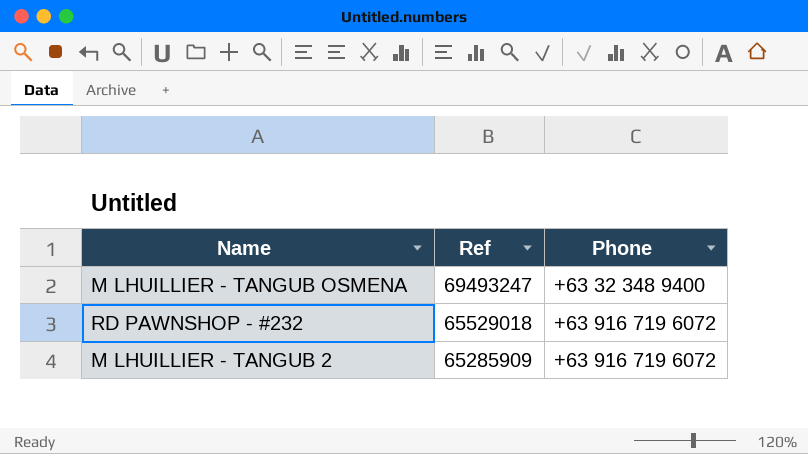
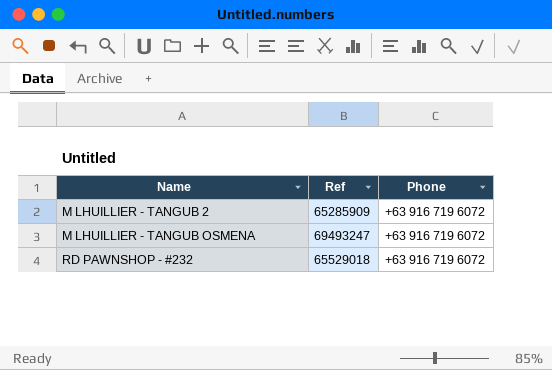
row order: Ref descending -> Name ascending
M LHUILLIER - TANGUB OSMENA | Phone: +63 32 348 9400 -> +63 916 719 6072

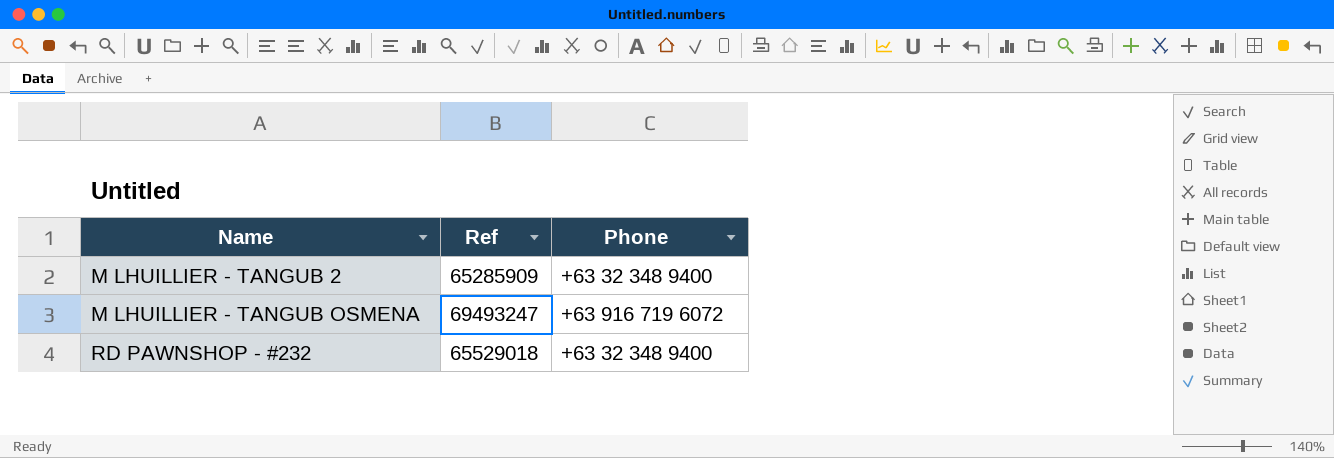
M LHUILLIER - TANGUB 2 | Phone: +63 916 719 6072 -> +63 32 348 9400
RD PAWNSHOP - #232 | Phone: +63 916 719 6072 -> +63 32 348 9400

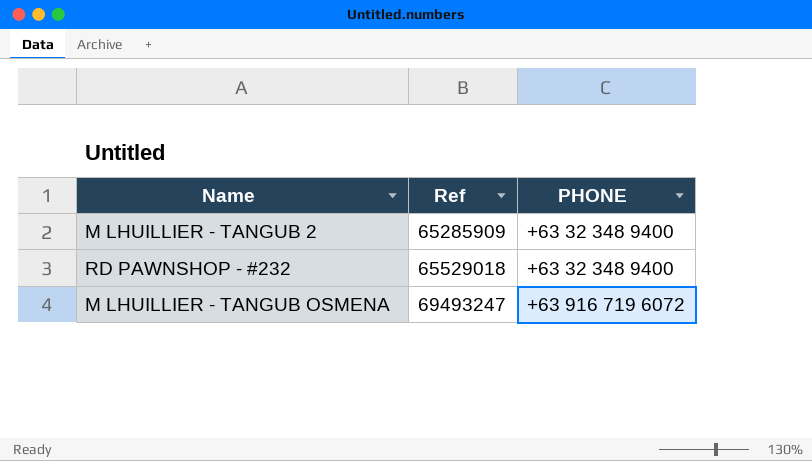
row order: Name ascending -> Ref ascending
column name: Phone -> PHONE

